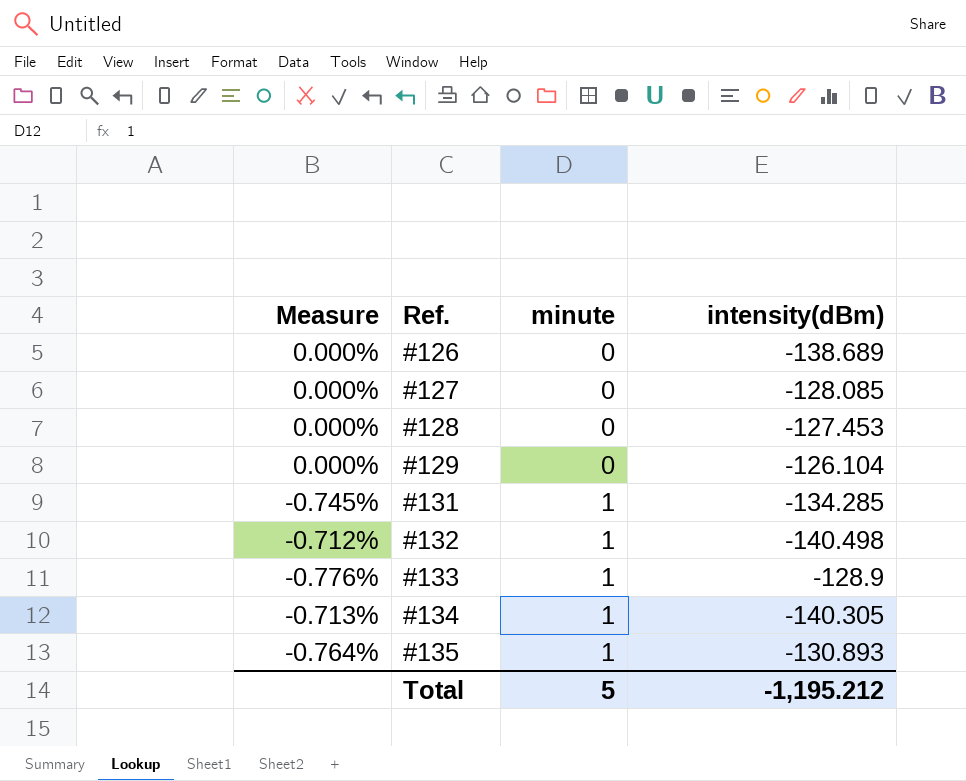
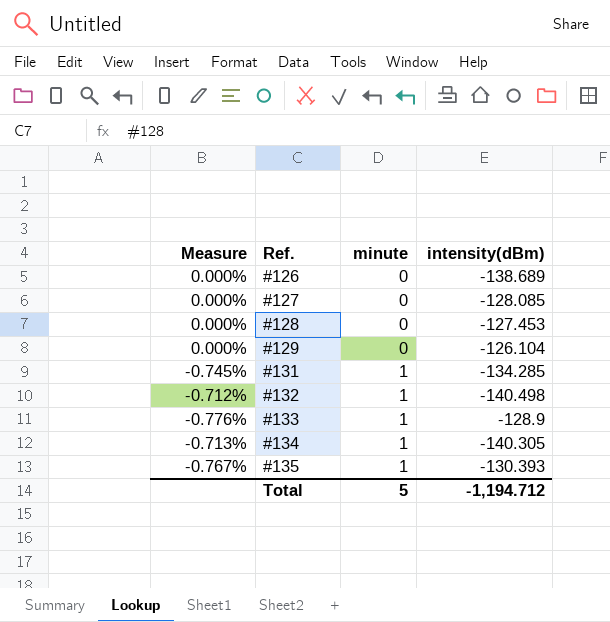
#135 | Measure: -0.764% -> -0.767%
#135 | intensity(dBm): -130.893 -> -130.393
Total | intensity(dBm): -1,195.212 -> -1,194.712

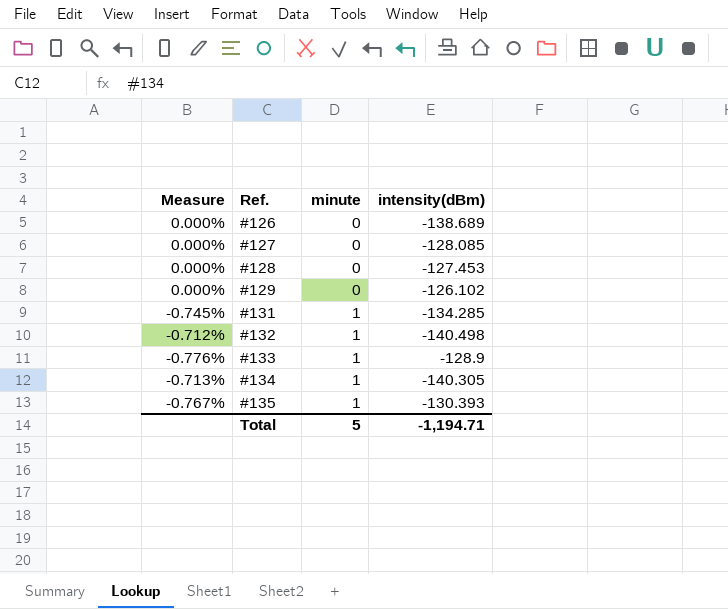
#129 | intensity(dBm): -126.104 -> -126.102
Total | intensity(dBm): -1,194.712 -> -1,194.71

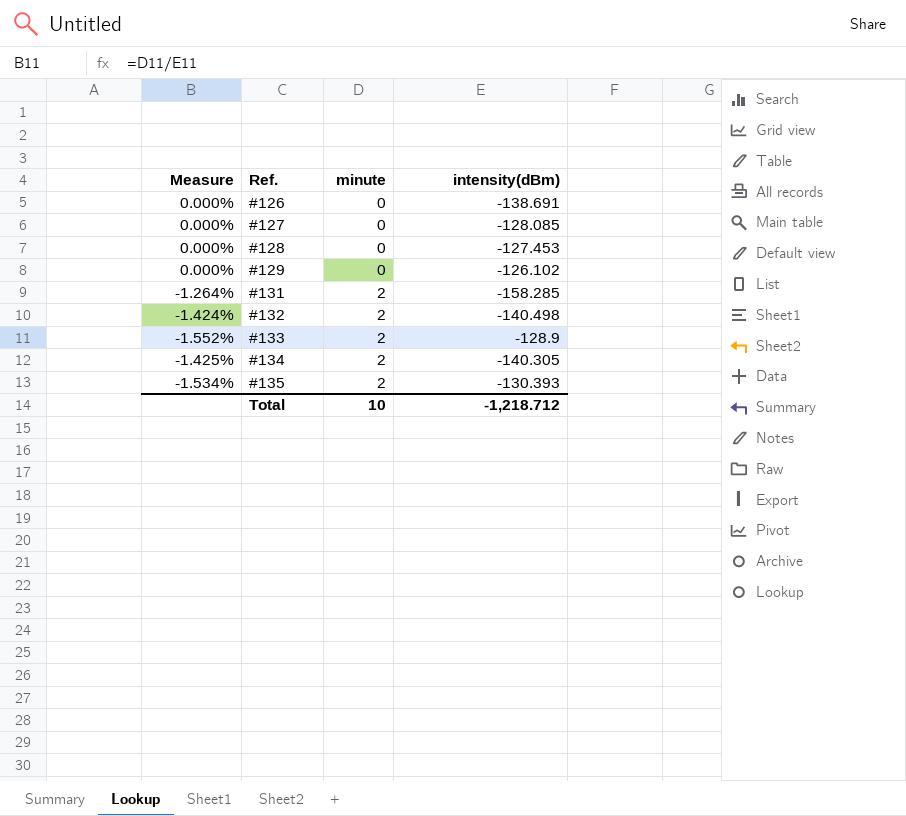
#126 | intensity(dBm): -138.689 -> -138.691
#131 | Measure: -0.745% -> -1.264%
#131 | minute: 1 -> 2
#131 | intensity(dBm): -134.285 -> -158.285
#132 | Measure: -0.712% -> -1.424%
#132 | minute: 1 -> 2
#133 | Measure: -0.776% -> -1.552%
#133 | minute: 1 -> 2
#134 | Measure: -0.713% -> -1.425%
#134 | minute: 1 -> 2
#135 | Measure: -0.767% -> -1.534%
#135 | minute: 1 -> 2
Total | minute: 5 -> 10
Total | intensity(dBm): -1,194.71 -> -1,218.712

